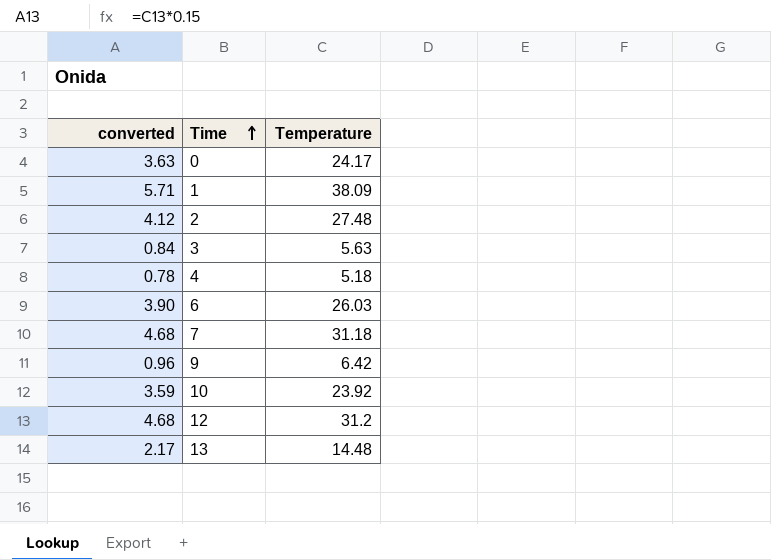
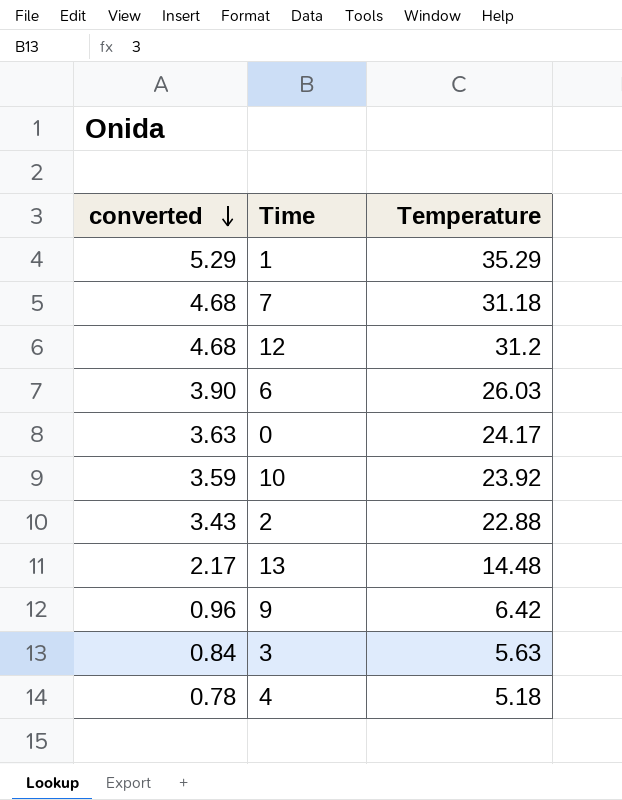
row order: Time ascending -> converted descending
1 | converted: 5.71 -> 5.29
1 | Temperature: 38.09 -> 35.29
2 | converted: 4.12 -> 3.43
2 | Temperature: 27.48 -> 22.88

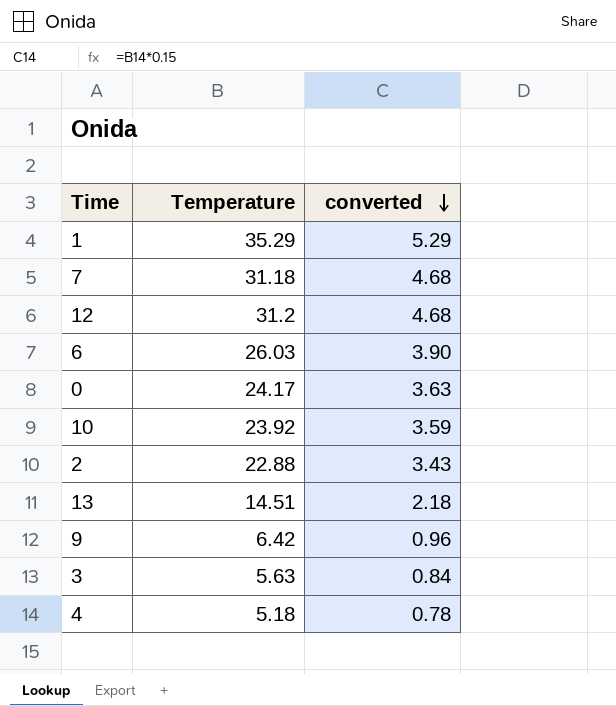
column converted | position: 1 -> 3
13 | Temperature: 14.48 -> 14.51
13 | converted: 2.17 -> 2.18

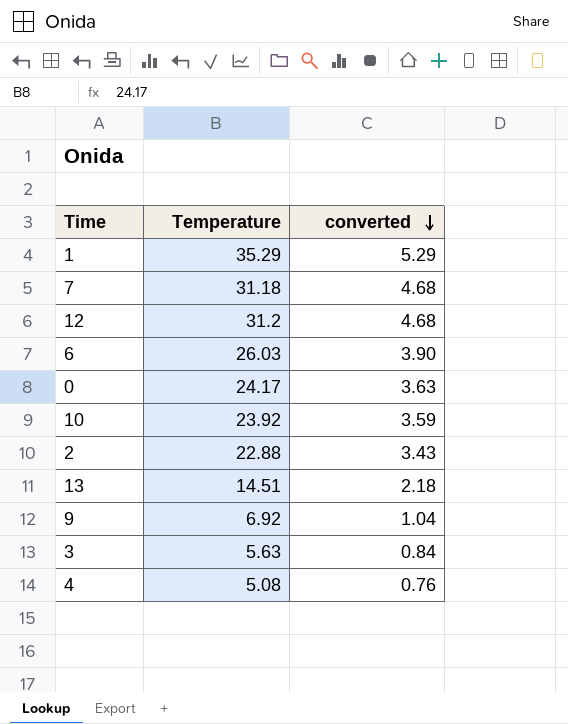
9 | Temperature: 6.42 -> 6.92
9 | converted: 0.96 -> 1.04
4 | Temperature: 5.18 -> 5.08
4 | converted: 0.78 -> 0.76

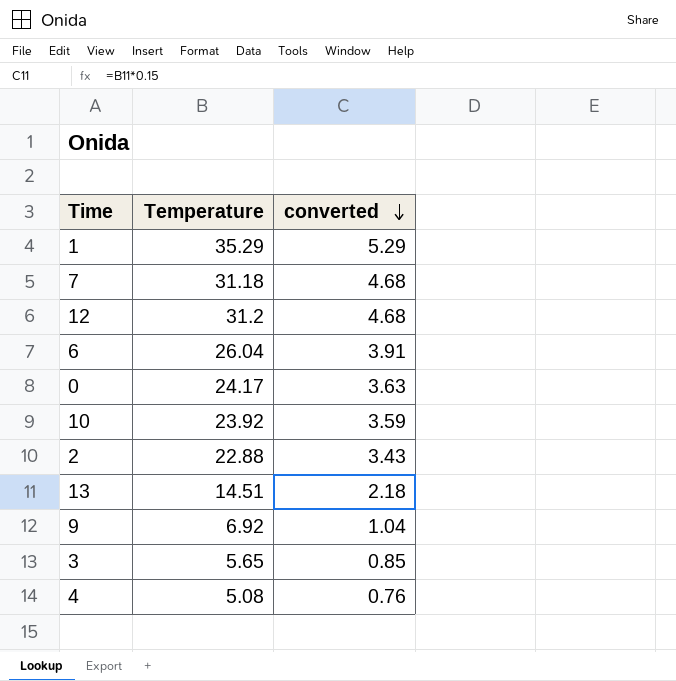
6 | Temperature: 26.03 -> 26.04
6 | converted: 3.90 -> 3.91
3 | Temperature: 5.63 -> 5.65
3 | converted: 0.84 -> 0.85

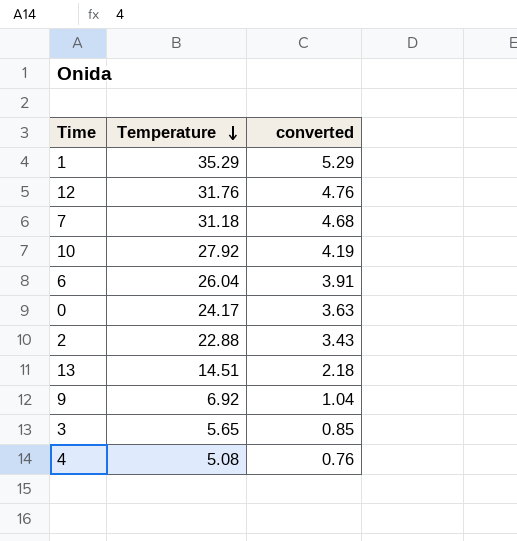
row order: converted descending -> Temperature descending
12 | Temperature: 31.2 -> 31.76
12 | converted: 4.68 -> 4.76
10 | Temperature: 23.92 -> 27.92
10 | converted: 3.59 -> 4.19

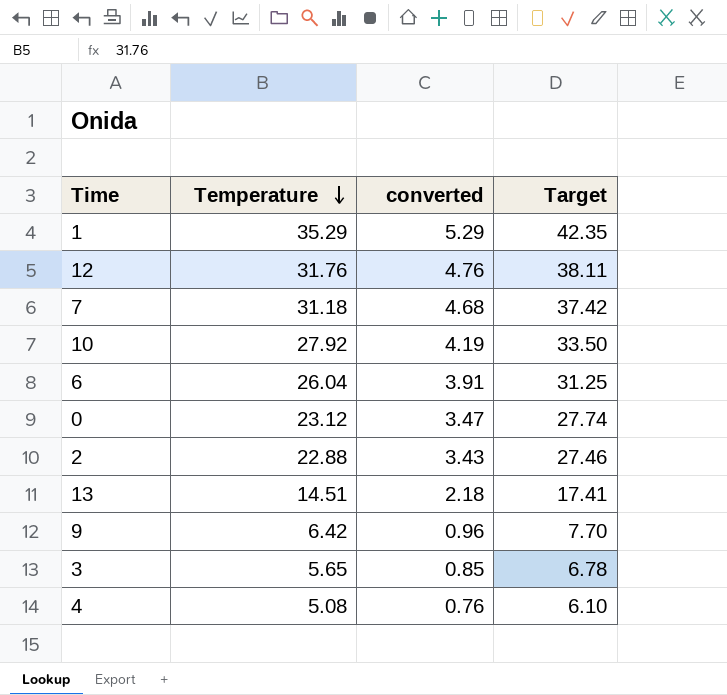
column Target | formula: none -> [Temperature] * 1.2
0 | Temperature: 24.17 -> 23.12
0 | converted: 3.63 -> 3.47
9 | Temperature: 6.92 -> 6.42
9 | converted: 1.04 -> 0.96

